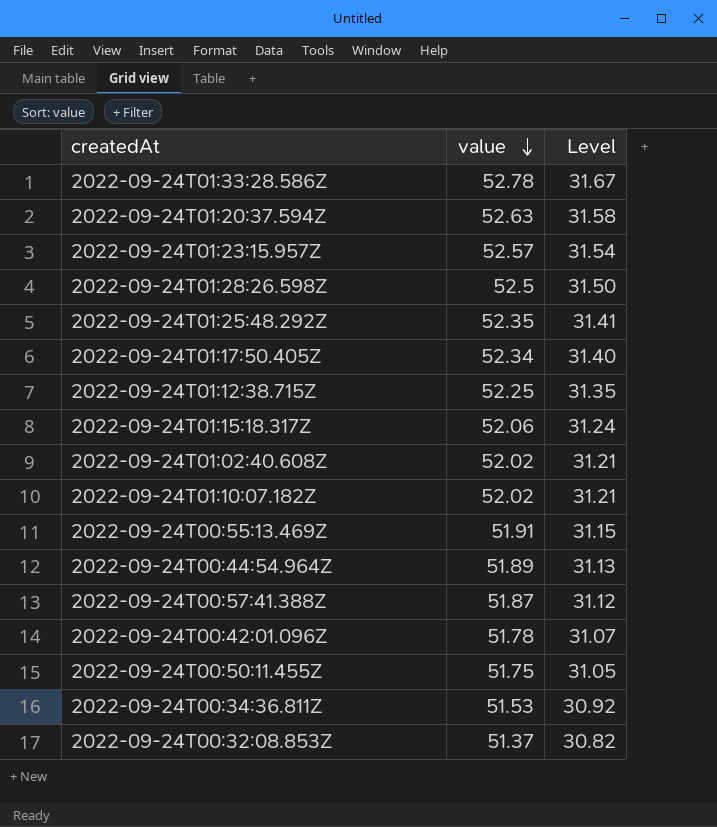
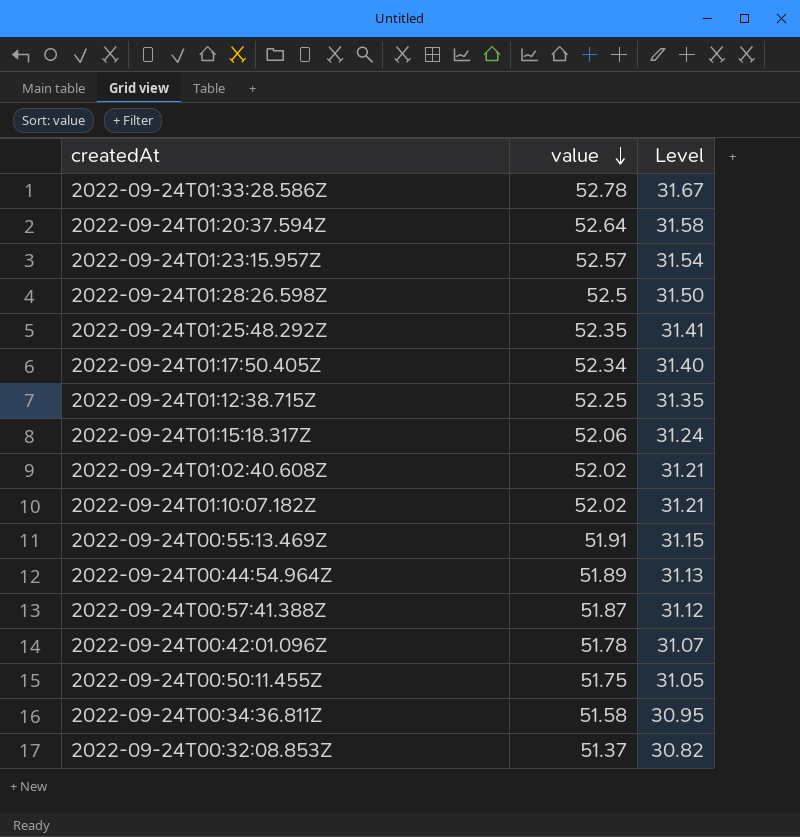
2022-09-24T01:20:37.594Z | value: 52.63 -> 52.64
2022-09-24T00:34:36.811Z | value: 51.53 -> 51.58
2022-09-24T00:34:36.811Z | Level: 30.92 -> 30.95

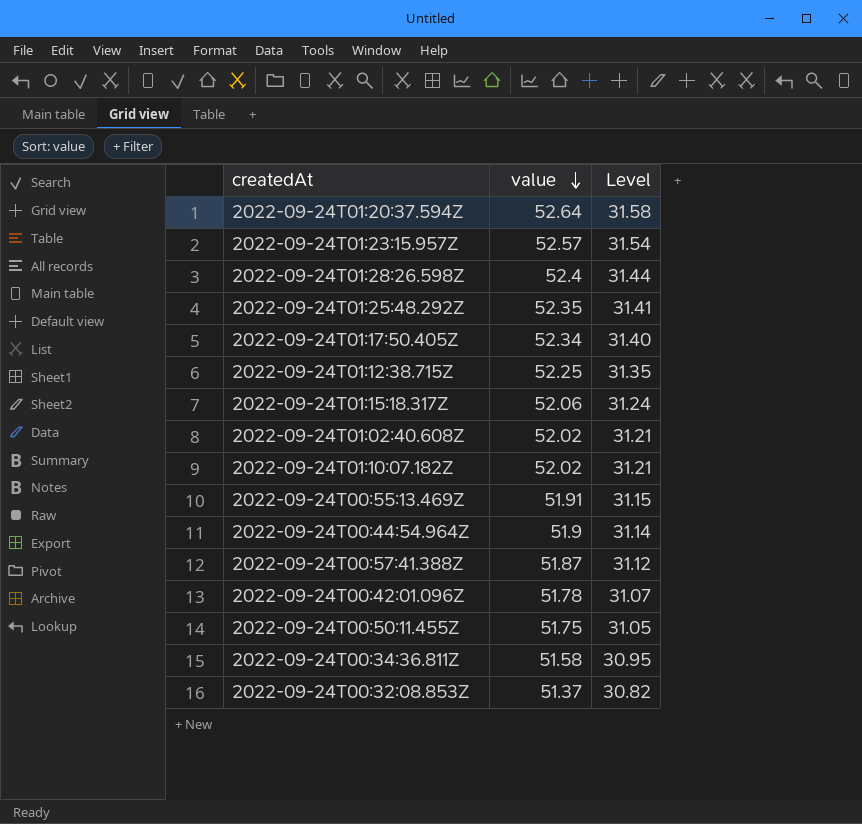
row 2022-09-24T01:33:28.586Z: 52.78 | 31.67 -> none
2022-09-24T01:28:26.598Z | value: 52.5 -> 52.4
2022-09-24T01:28:26.598Z | Level: 31.50 -> 31.44
2022-09-24T00:44:54.964Z | value: 51.89 -> 51.9
2022-09-24T00:44:54.964Z | Level: 31.13 -> 31.14

